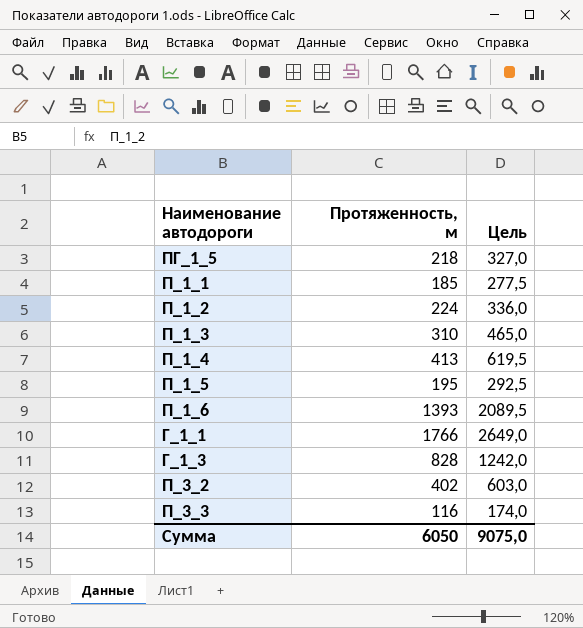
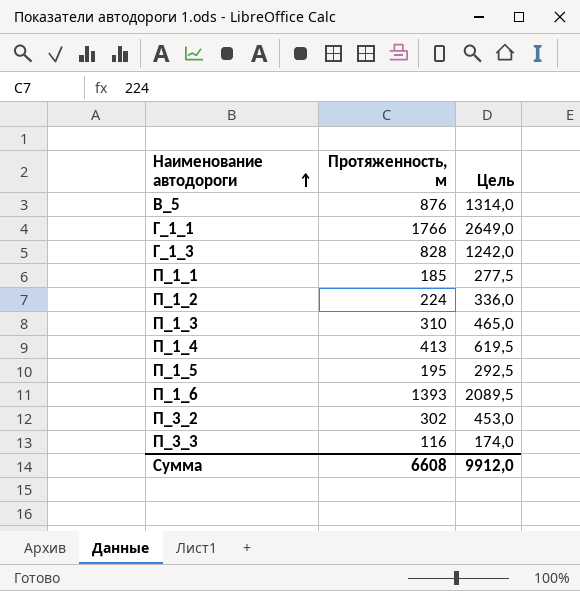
row order: none -> Наименование автодороги ascending
row ПГ_1_5: 218 | 327,0 -> none
row В_5: none -> 876 | 1314,0
П_3_2 | Протяженность, м: 402 -> 302
П_3_2 | Цель: 603,0 -> 453,0
Сумма | Протяженность, м: 6050 -> 6608
Сумма | Цель: 9075,0 -> 9912,0

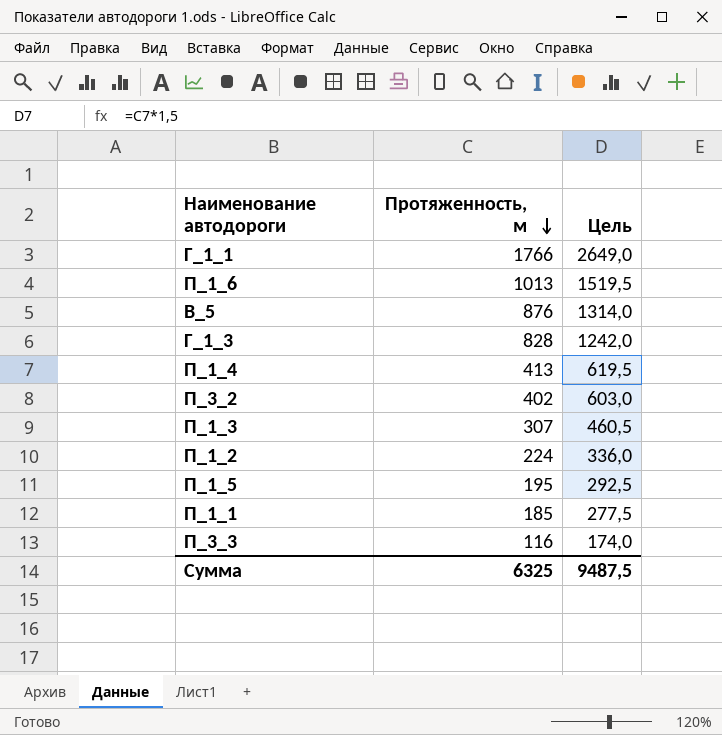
row order: Наименование автодороги ascending -> Протяженность, м descending
П_1_6 | Протяженность, м: 1393 -> 1013
П_1_6 | Цель: 2089,5 -> 1519,5
П_3_2 | Протяженность, м: 302 -> 402
П_3_2 | Цель: 453,0 -> 603,0
П_1_3 | Протяженность, м: 310 -> 307
П_1_3 | Цель: 465,0 -> 460,5
Сумма | Протяженность, м: 6608 -> 6325
Сумма | Цель: 9912,0 -> 9487,5

